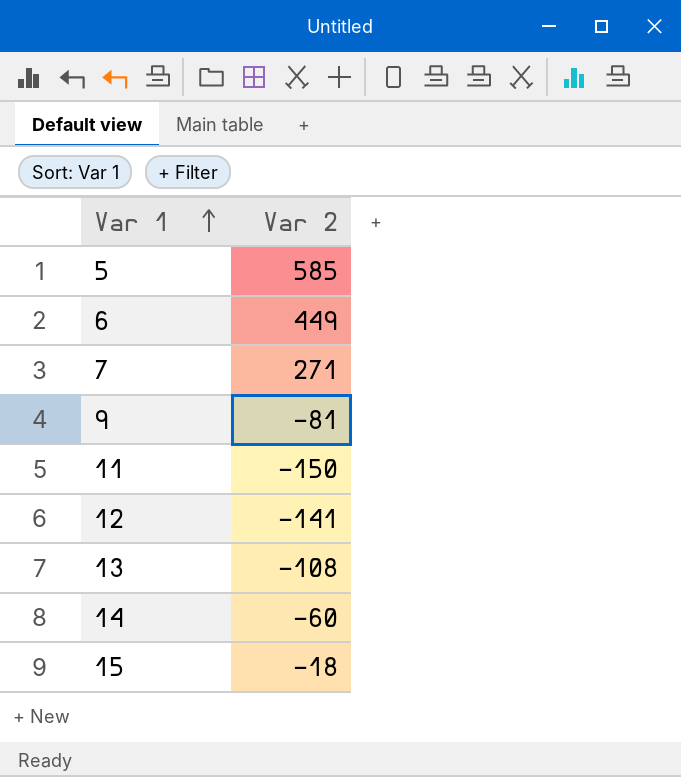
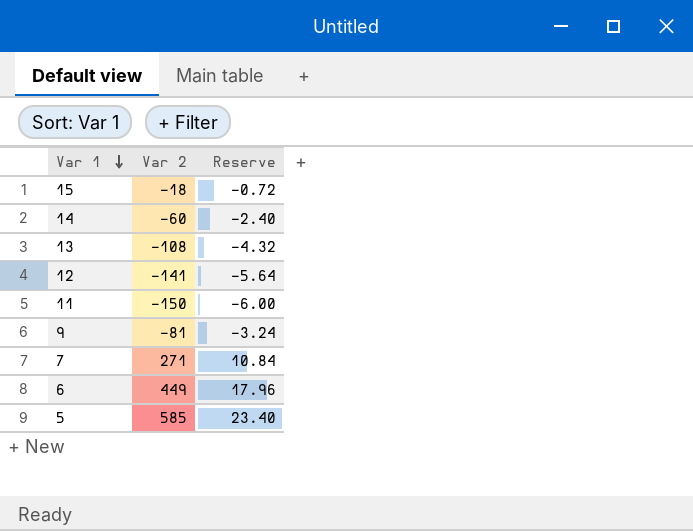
row order: Var 1 ascending -> Var 1 descending
column Reserve | formula: none -> [Var 2] * 0.04

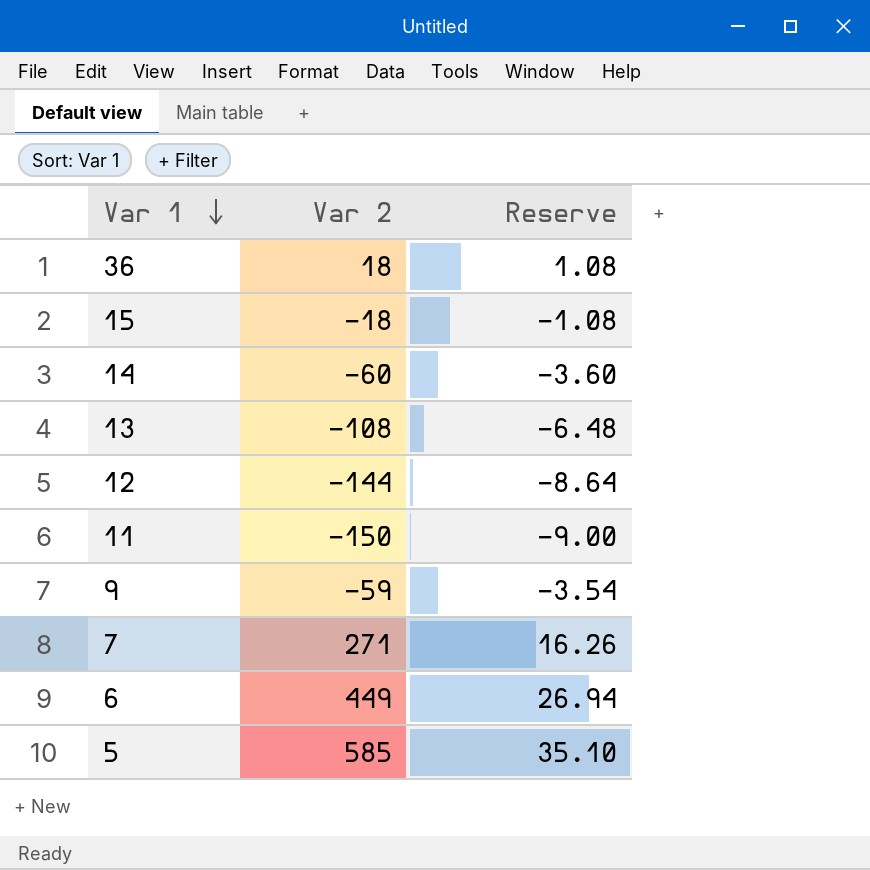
column Reserve | formula: [Var 2] * 0.04 -> [Var 2] * 0.06
row 36: none -> 18 | 1.08
12 | Var 2: -141 -> -144
9 | Var 2: -81 -> -59

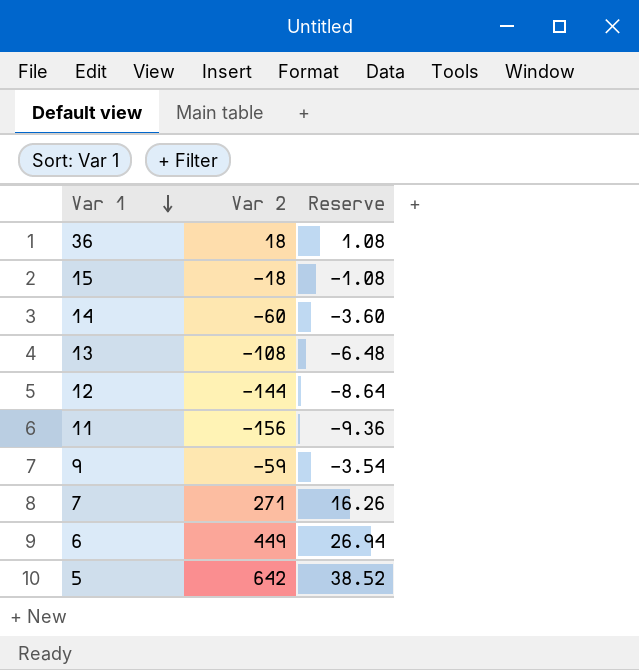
11 | Var 2: -150 -> -156
11 | Reserve: -9.00 -> -9.36
5 | Var 2: 585 -> 642
5 | Reserve: 35.10 -> 38.52

